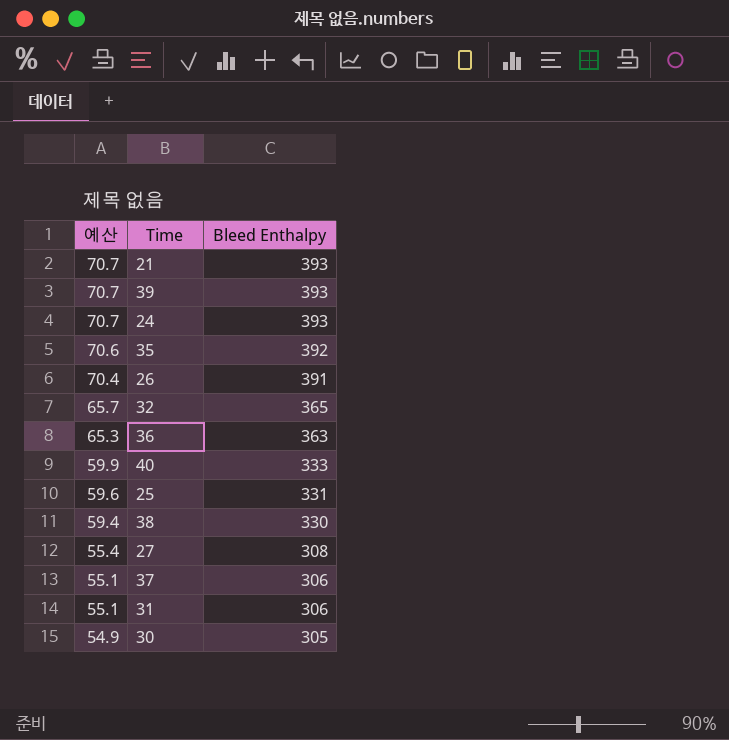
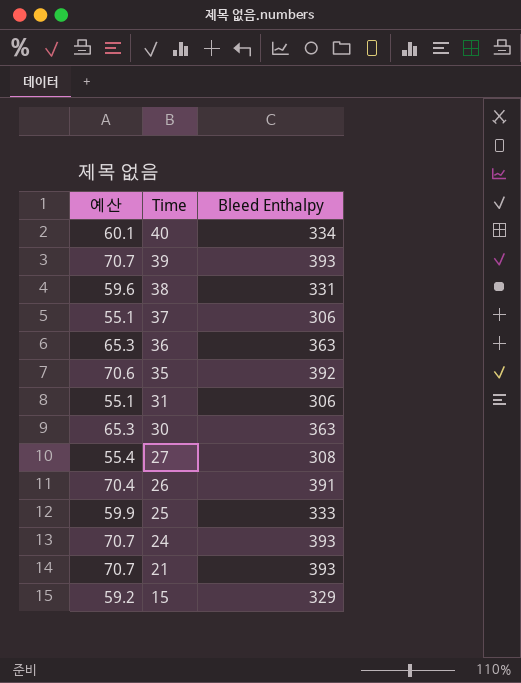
row order: 예산 descending -> Time descending
row 32: 65.7 | 365 -> none
40 | 예산: 59.9 -> 60.1
40 | Bleed Enthalpy: 333 -> 334
38 | 예산: 59.4 -> 59.6
38 | Bleed Enthalpy: 330 -> 331
30 | 예산: 54.9 -> 65.3
30 | Bleed Enthalpy: 305 -> 363
25 | 예산: 59.6 -> 59.9
25 | Bleed Enthalpy: 331 -> 333
row 15: none -> 59.2 | 329

